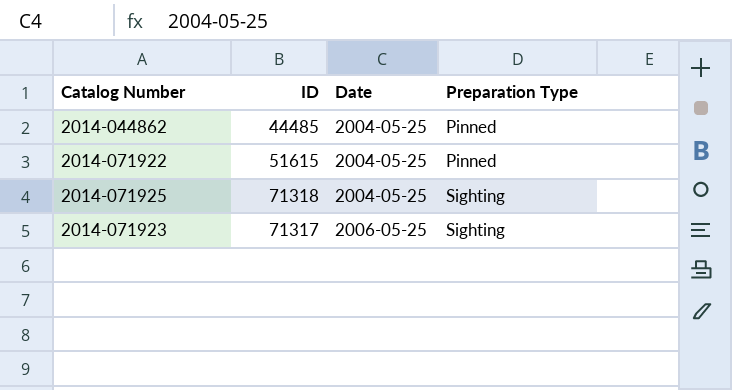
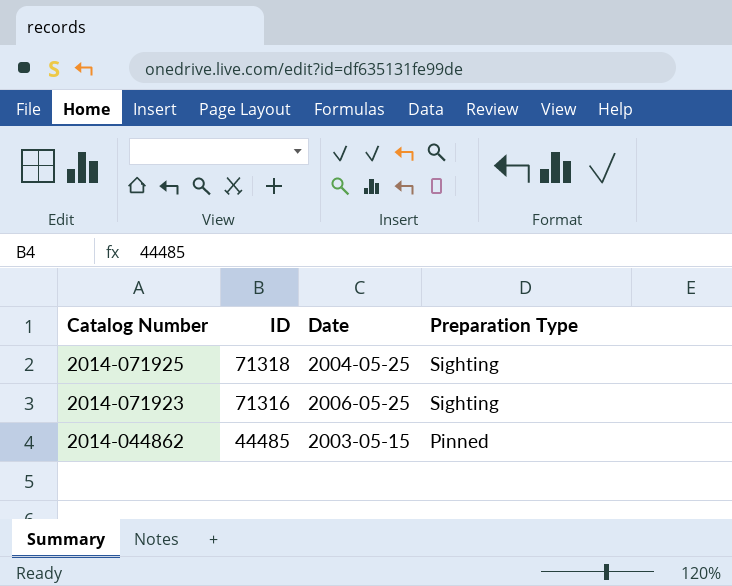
row order: Date ascending -> Catalog Number descending
row 2014-071922: 51615 | 2004-05-25 | Pinned -> none
2014-071923 | ID: 71317 -> 71316
2014-044862 | Date: 2004-05-25 -> 2003-05-15

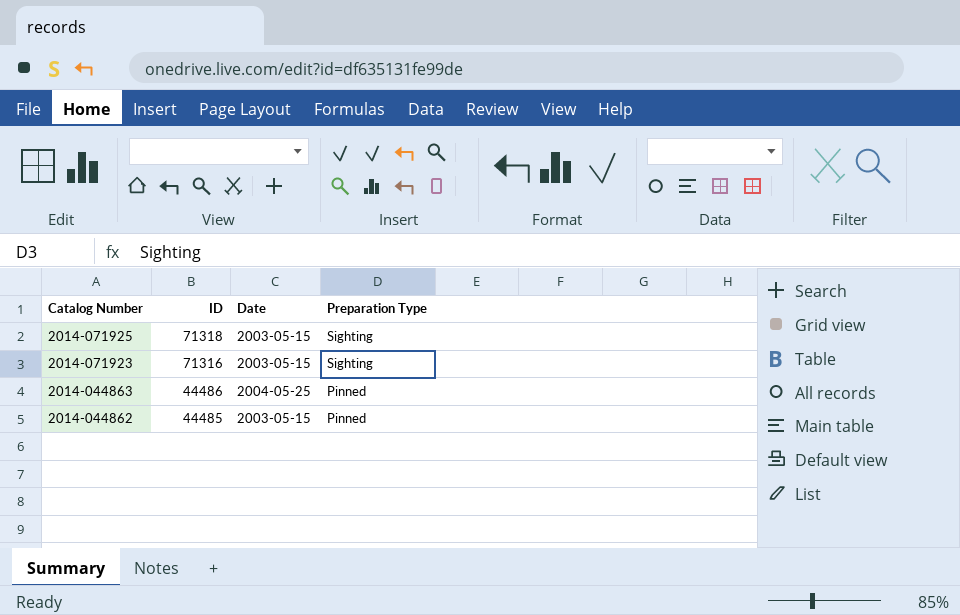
2014-071925 | Date: 2004-05-25 -> 2003-05-15
2014-071923 | Date: 2006-05-25 -> 2003-05-15
row 2014-044863: none -> 44486 | 2004-05-25 | Pinned

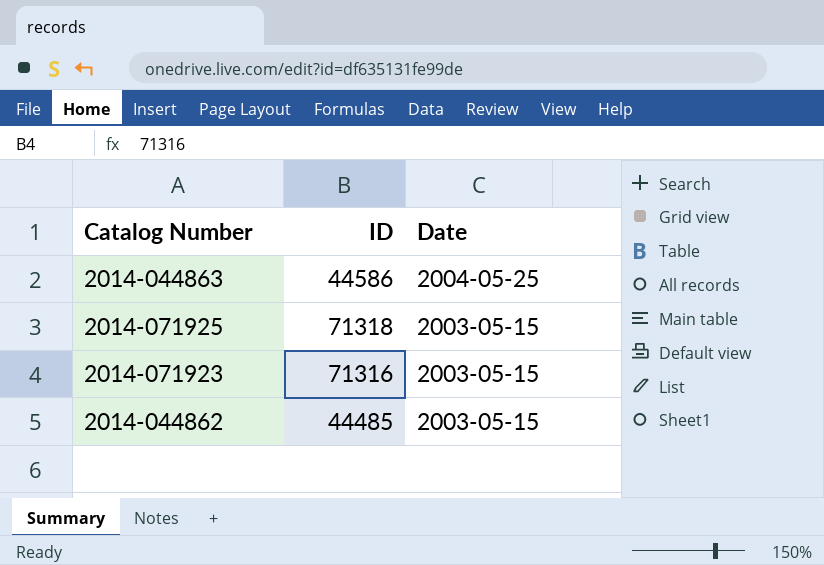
row order: Catalog Number descending -> Date descending
column Preparation Type | position: 4 -> none
2014-044863 | ID: 44486 -> 44586

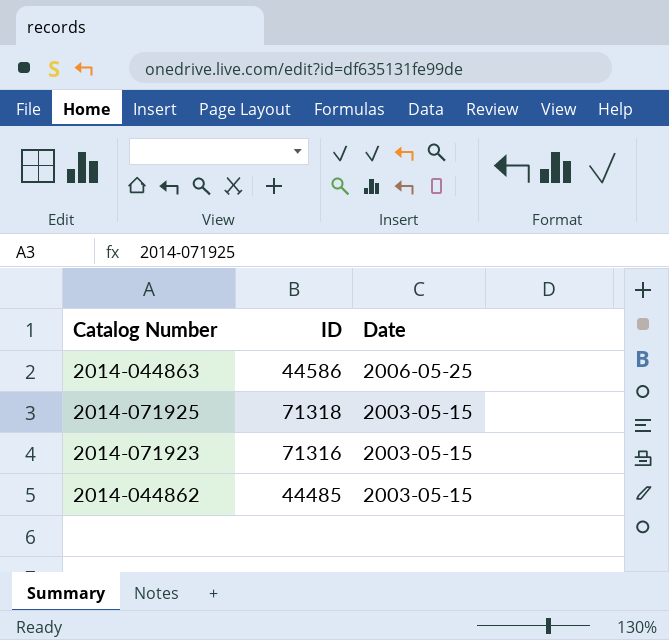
2014-044863 | Date: 2004-05-25 -> 2006-05-25

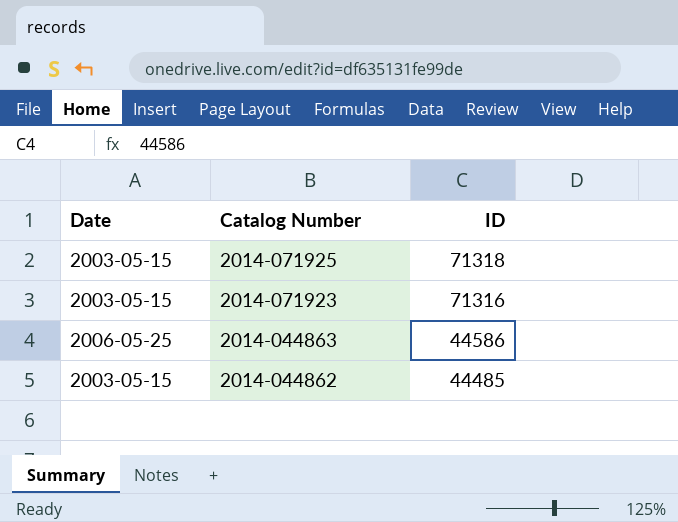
row order: Date descending -> Catalog Number descending
column Date | position: 3 -> 1

